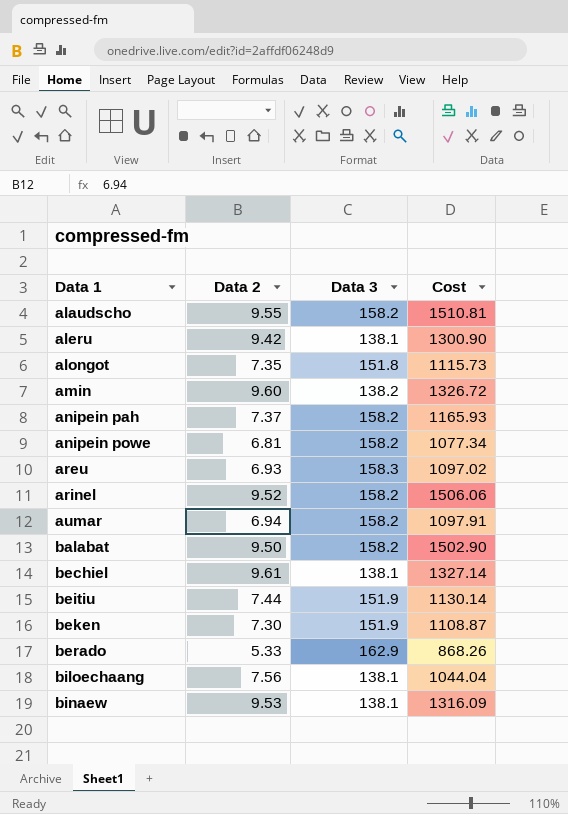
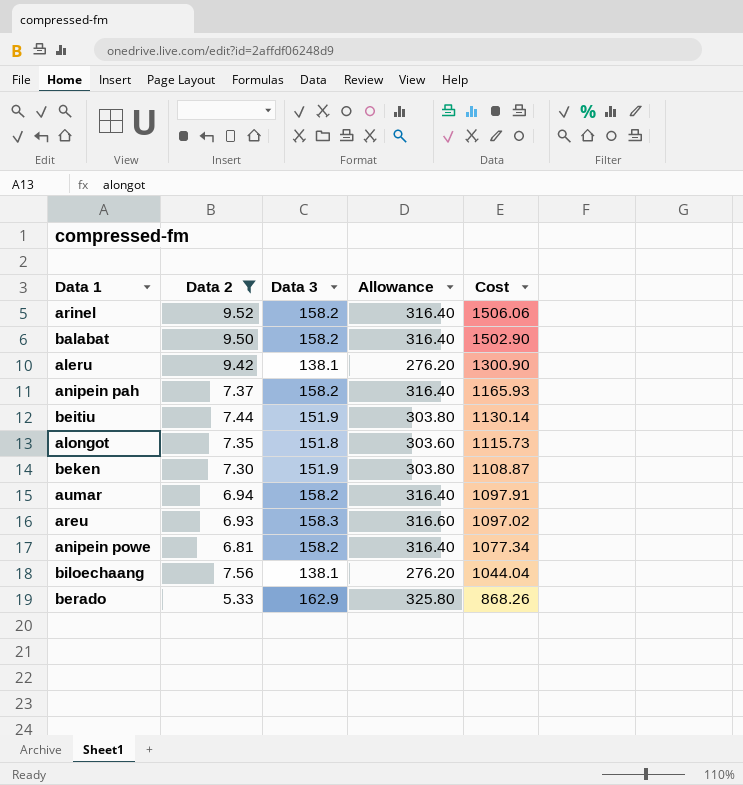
filter: none -> Data 2 <= 9.52
row order: Data 1 ascending -> Cost descending
column Allowance | formula: none -> [Data 3] * 2

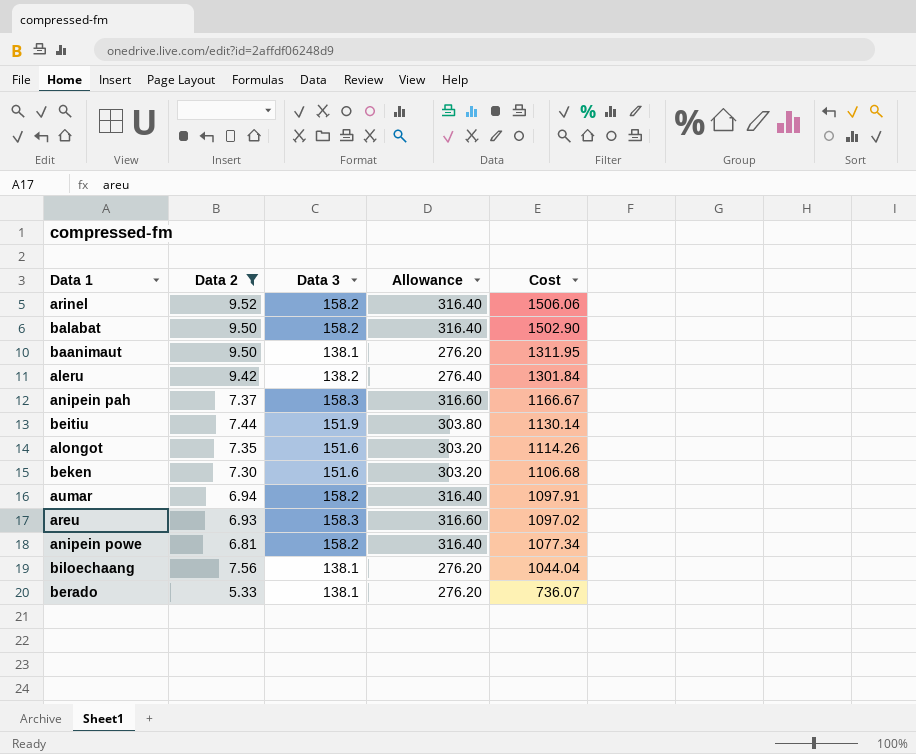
row baanimaut: none -> 9.50 | 138.1 | 276.20 | 1311.95
aleru | Data 3: 138.1 -> 138.2
aleru | Allowance: 276.20 -> 276.40
aleru | Cost: 1300.90 -> 1301.84
anipein pah | Data 3: 158.2 -> 158.3
anipein pah | Allowance: 316.40 -> 316.60
anipein pah | Cost: 1165.93 -> 1166.67
alongot | Data 3: 151.8 -> 151.6
alongot | Allowance: 303.60 -> 303.20
alongot | Cost: 1115.73 -> 1114.26
beken | Data 3: 151.9 -> 151.6
beken | Allowance: 303.80 -> 303.20
beken | Cost: 1108.87 -> 1106.68
berado | Data 3: 162.9 -> 138.1
berado | Allowance: 325.80 -> 276.20
berado | Cost: 868.26 -> 736.07

